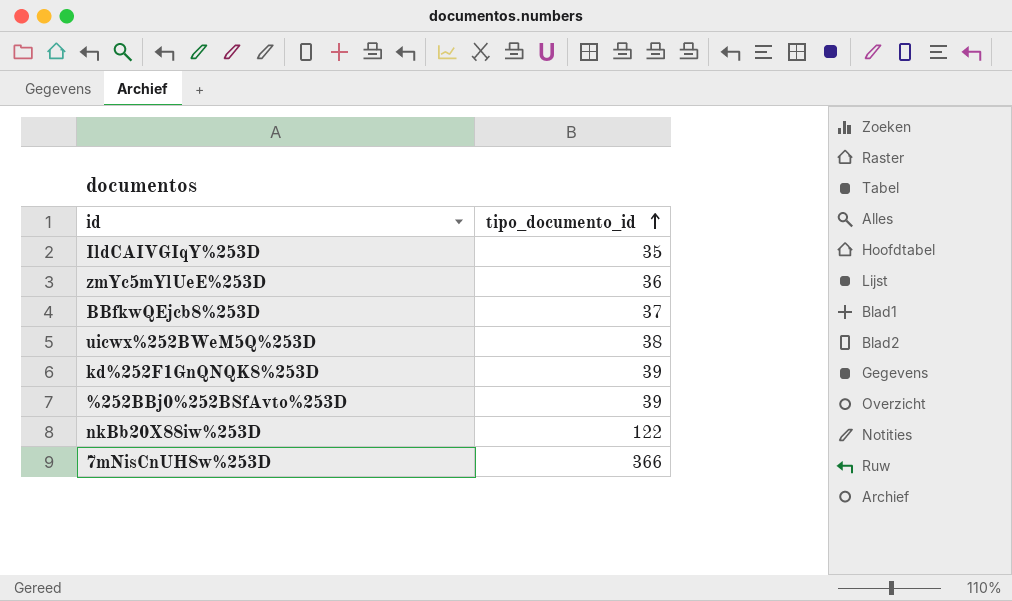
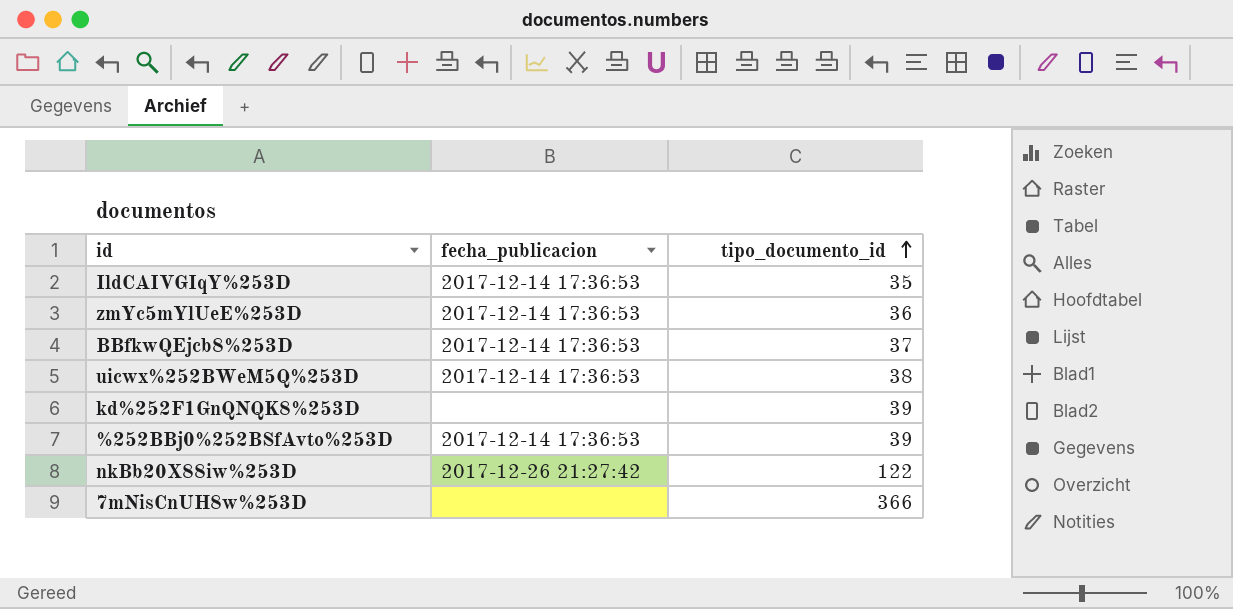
column fecha_publicacion | position: none -> 2

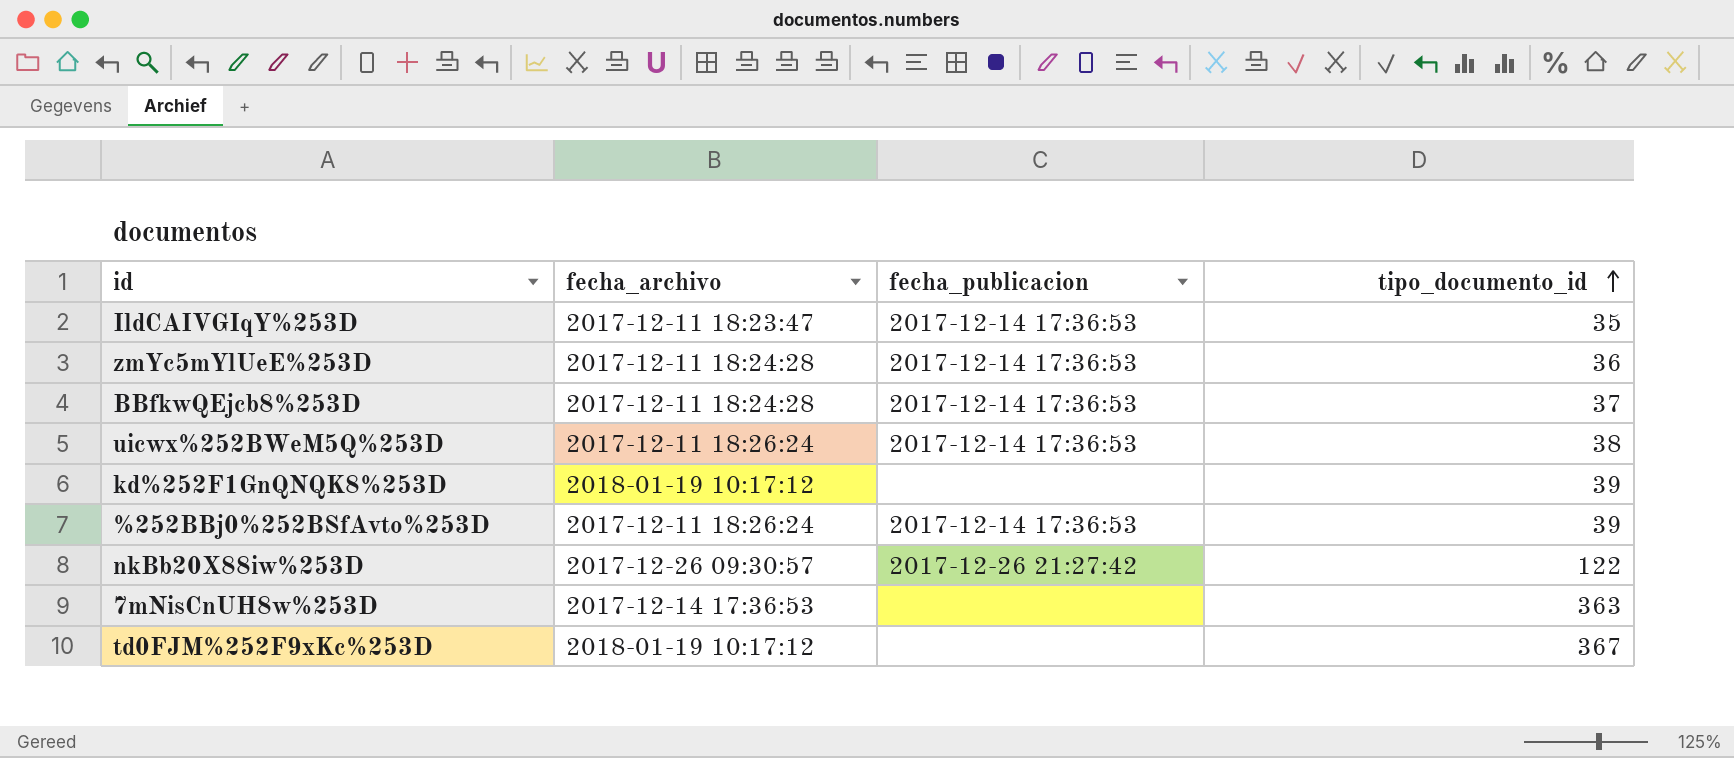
column fecha_archivo | position: none -> 2
7mNisCnUH8w%253D | tipo_documento_id: 366 -> 363
row td0FJM%252F9xKc%253D: none -> 2018-01-19 10:17:12 | none | 367

